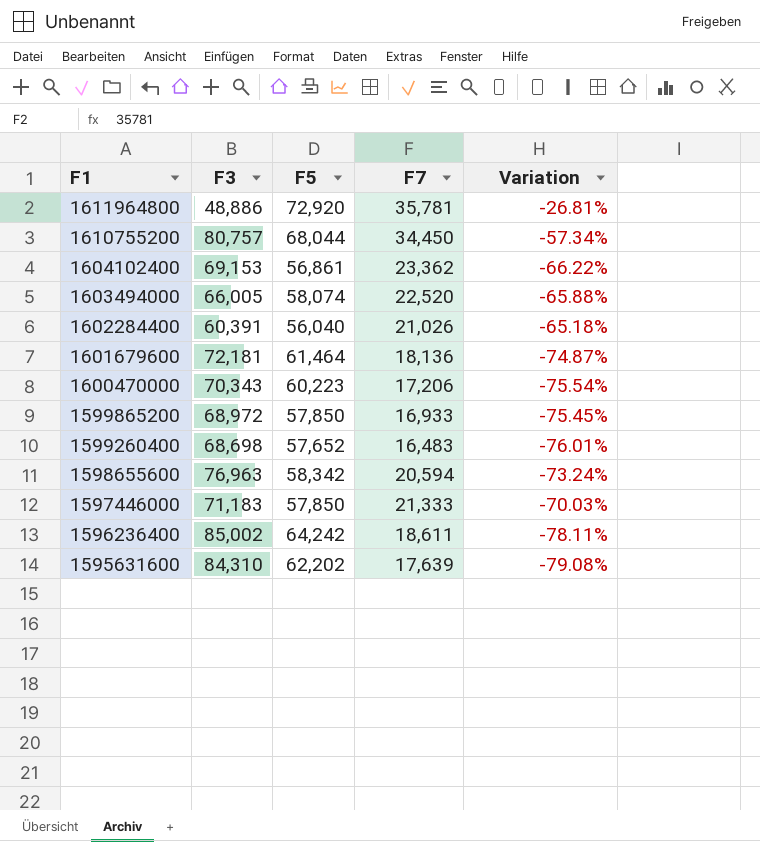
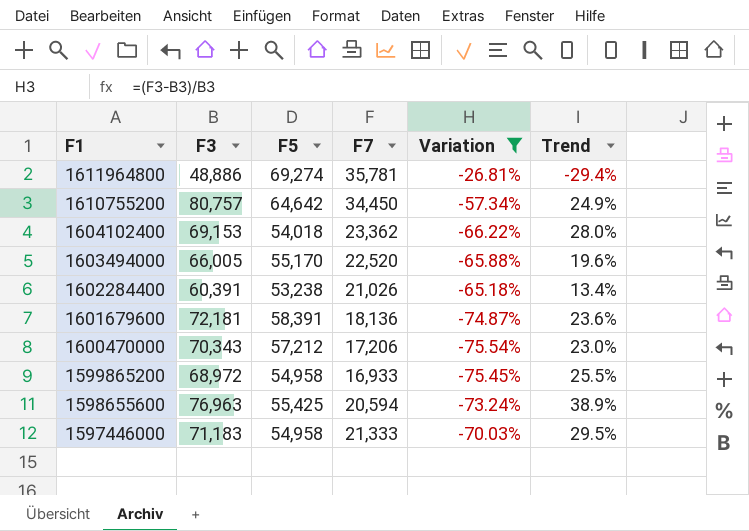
filter: none -> Variation >= -75.54%
column Trend | formula: none -> ([F3] - [F5]) / [F5]
1611964800 | F5: 72,920 -> 69,274
1610755200 | F5: 68,044 -> 64,642
1604102400 | F5: 56,861 -> 54,018
1603494000 | F5: 58,074 -> 55,170
1602284400 | F5: 56,040 -> 53,238
1601679600 | F5: 61,464 -> 58,391
1600470000 | F5: 60,223 -> 57,212
1599865200 | F5: 57,850 -> 54,958
1598655600 | F5: 58,342 -> 55,425
1597446000 | F5: 57,850 -> 54,958

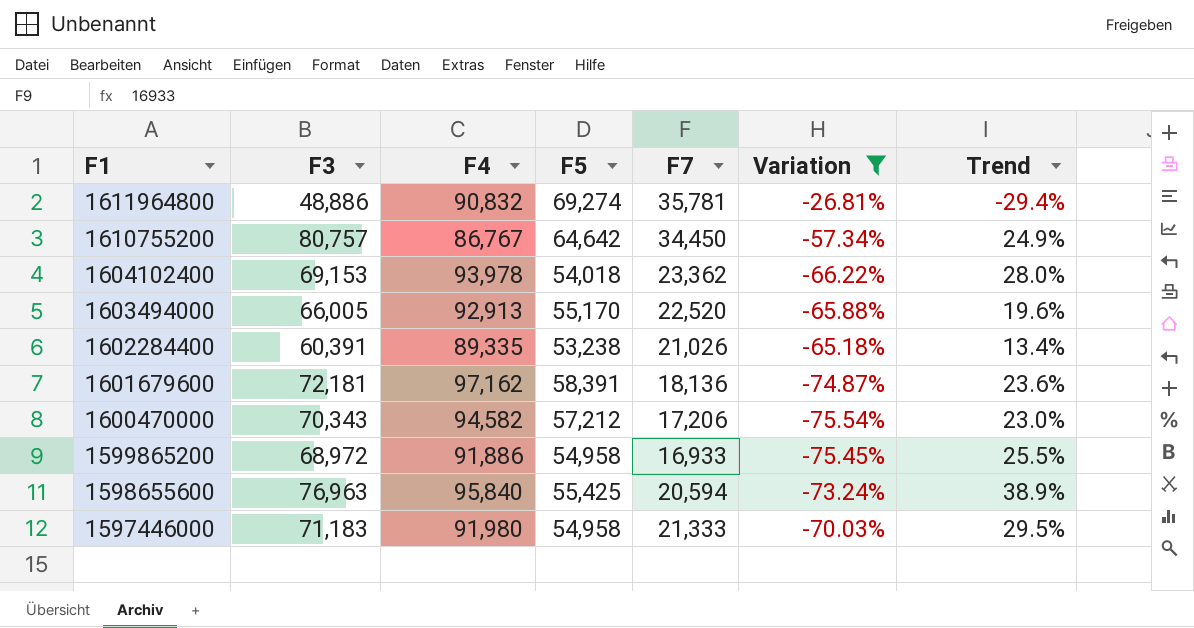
column F4 | position: none -> 3

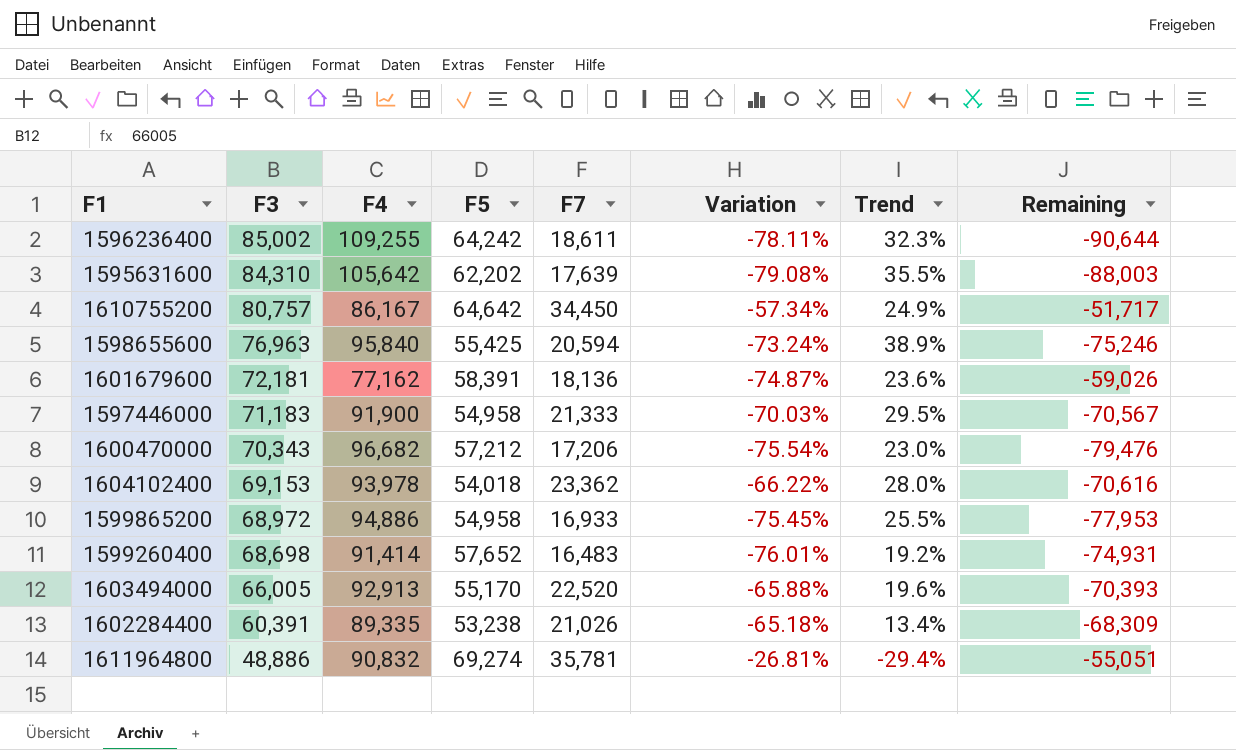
filter: Variation >= -75.54% -> none
row order: F1 descending -> F3 descending
column Remaining | formula: none -> [F7] - [F4]
1610755200 | F4: 86,767 -> 86,167
1601679600 | F4: 97,162 -> 77,162
1597446000 | F4: 91,980 -> 91,900
1600470000 | F4: 94,582 -> 96,682
1599865200 | F4: 91,886 -> 94,886

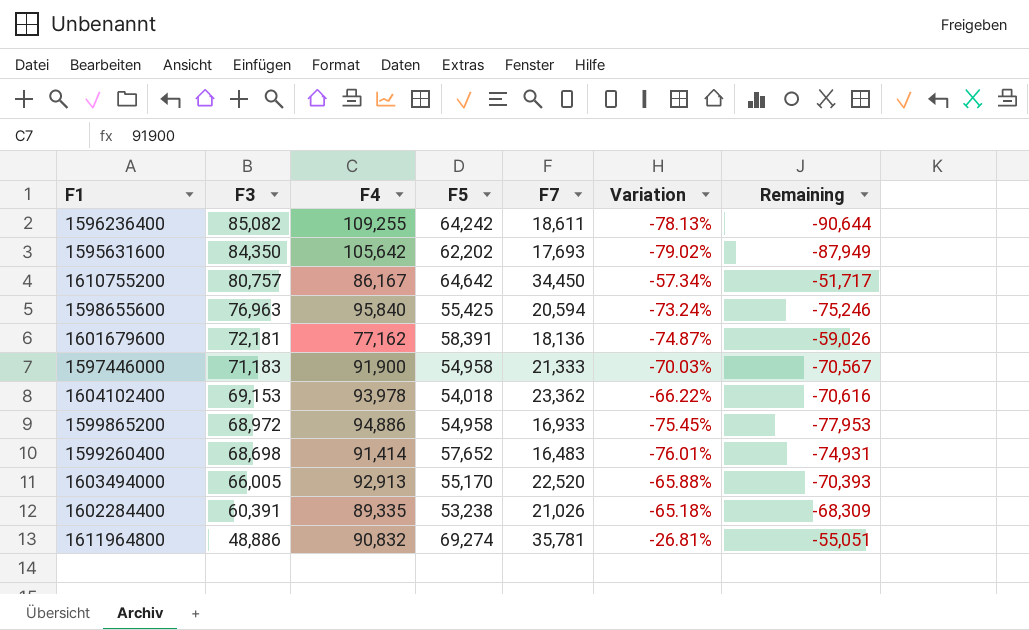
column Trend | formula: ([F3] - [F5]) / [F5] -> none
row 1600470000: 70,343 | 96,682 | 57,212 | 17,206 | -75.54% | 23.0% | -79,476 -> none
1596236400 | F3: 85,002 -> 85,082
1596236400 | Variation: -78.11% -> -78.13%
1595631600 | F3: 84,310 -> 84,350
1595631600 | F7: 17,639 -> 17,693
1595631600 | Variation: -79.08% -> -79.02%
1595631600 | Remaining: -88,003 -> -87,949

